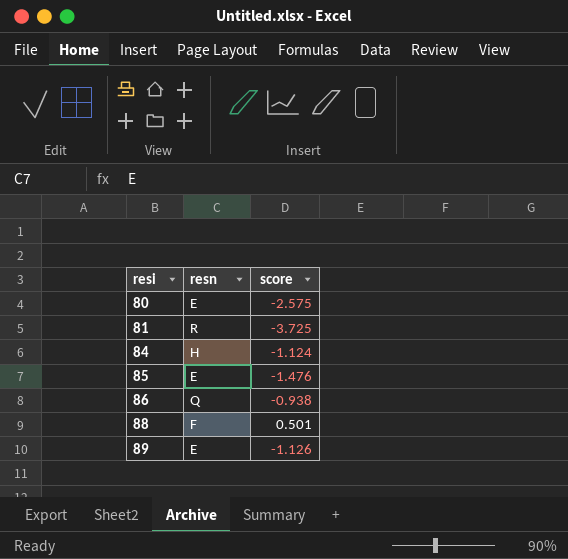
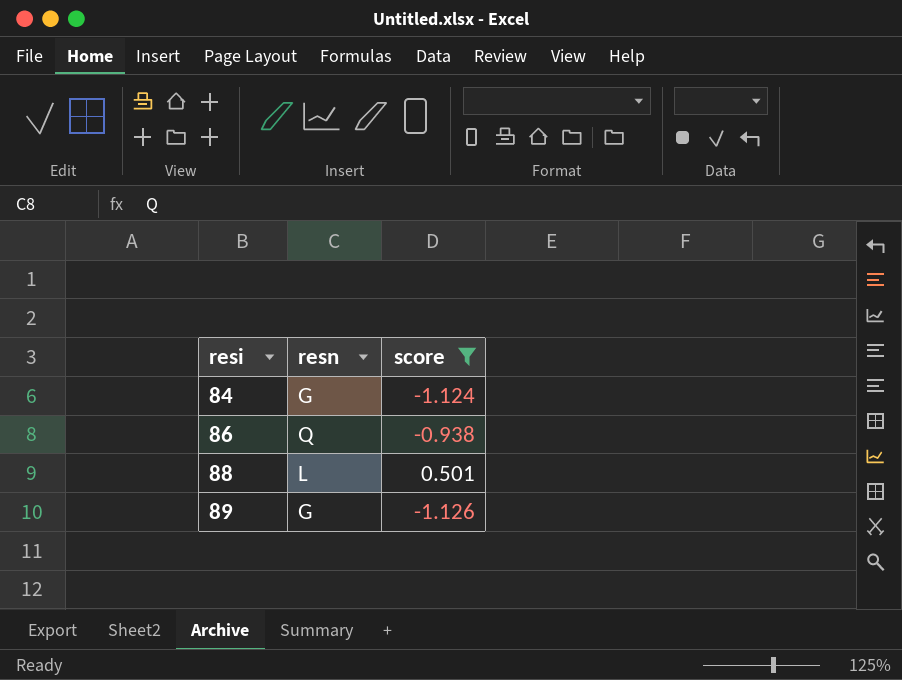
filter: none -> score >= -1.126
84 | resn: H -> G
88 | resn: F -> L
89 | resn: E -> G

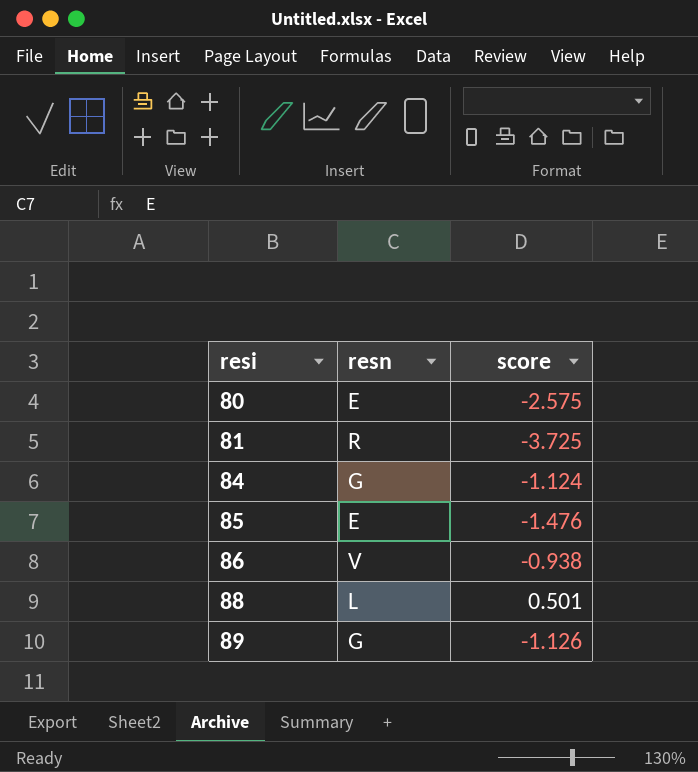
filter: score >= -1.126 -> none
86 | resn: Q -> V

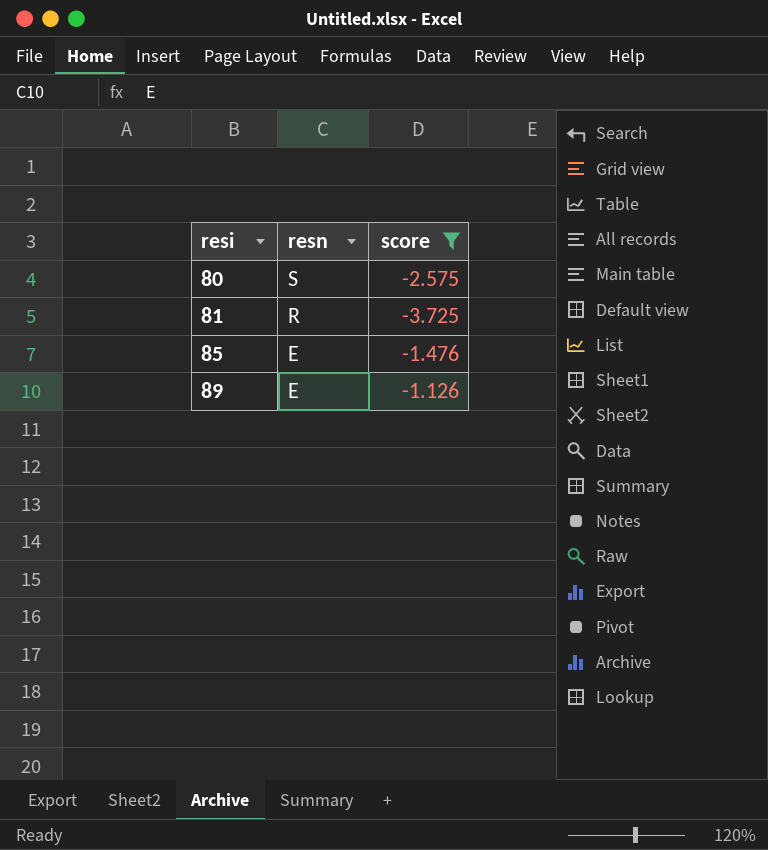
filter: none -> score <= -1.126
80 | resn: E -> S
89 | resn: G -> E

